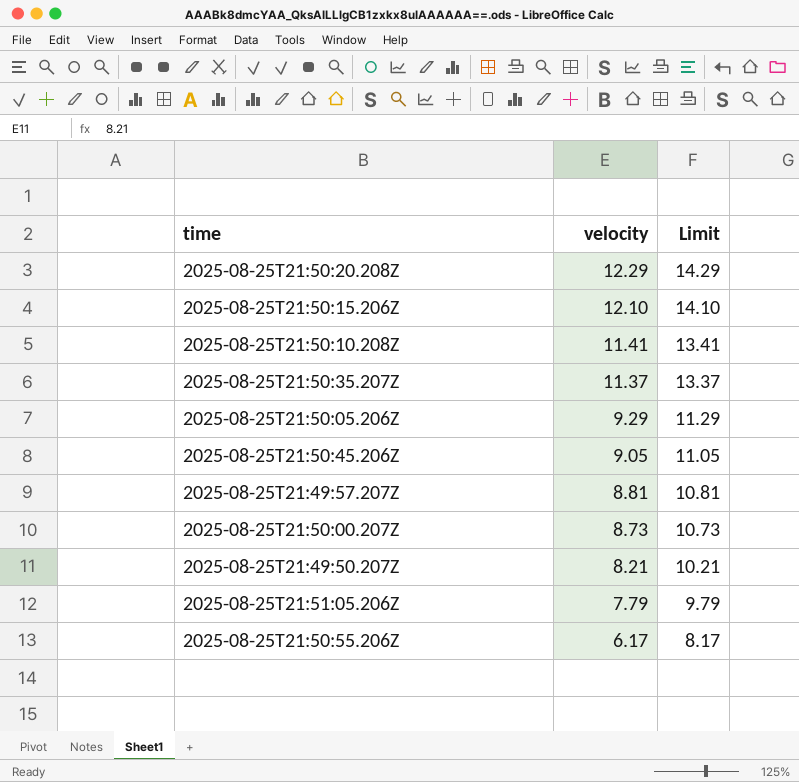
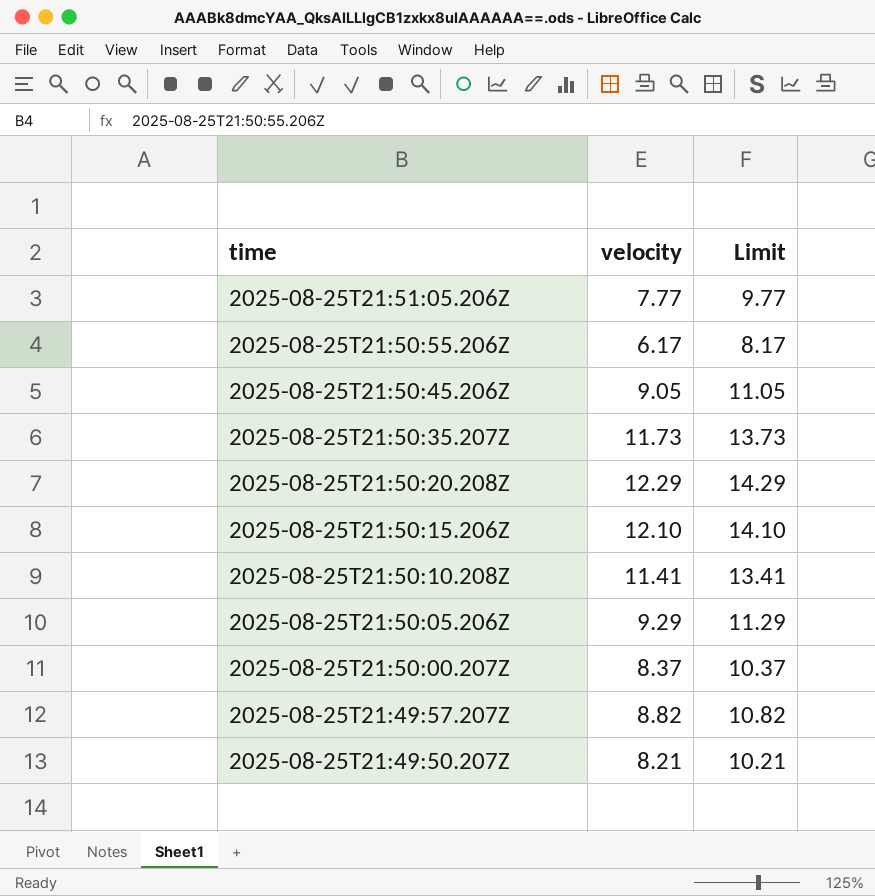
row order: velocity descending -> time descending
2025-08-25T21:51:05.206Z | velocity: 7.79 -> 7.77
2025-08-25T21:51:05.206Z | Limit: 9.79 -> 9.77
2025-08-25T21:50:35.207Z | velocity: 11.37 -> 11.73
2025-08-25T21:50:35.207Z | Limit: 13.37 -> 13.73
2025-08-25T21:50:00.207Z | velocity: 8.73 -> 8.37
2025-08-25T21:50:00.207Z | Limit: 10.73 -> 10.37
2025-08-25T21:49:57.207Z | velocity: 8.81 -> 8.82
2025-08-25T21:49:57.207Z | Limit: 10.81 -> 10.82

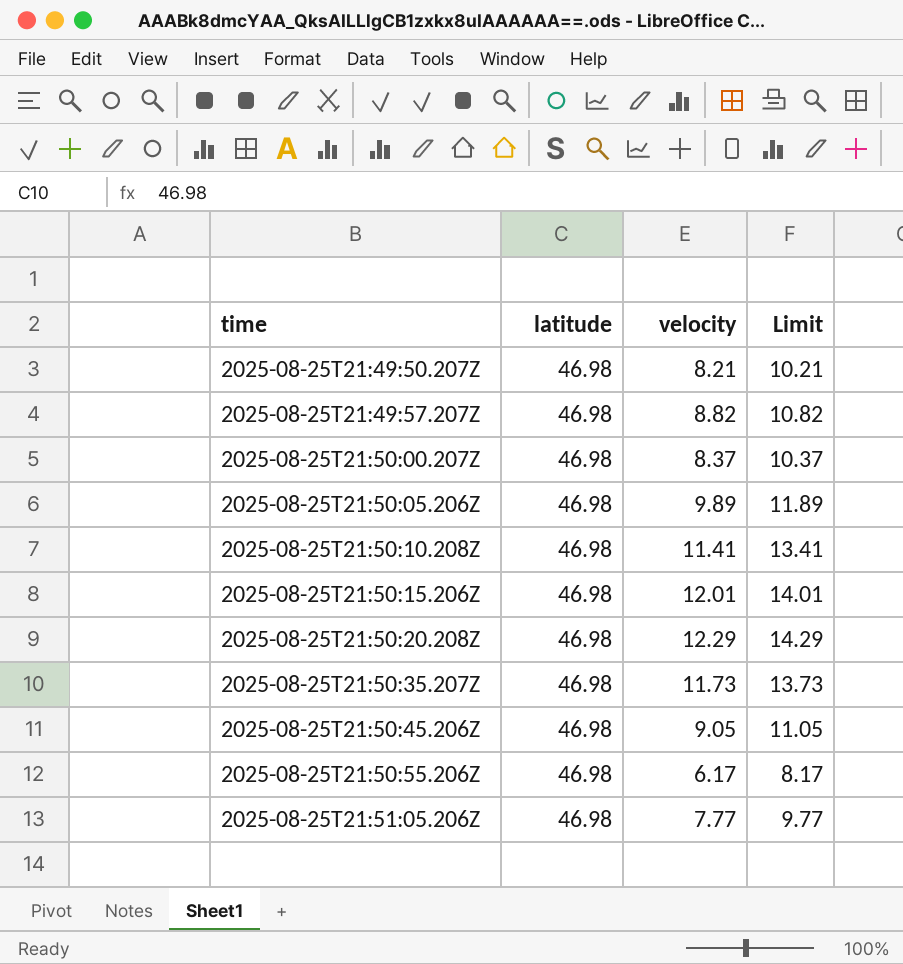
row order: time descending -> time ascending
column latitude | position: none -> 2
2025-08-25T21:50:05.206Z | velocity: 9.29 -> 9.89
2025-08-25T21:50:05.206Z | Limit: 11.29 -> 11.89
2025-08-25T21:50:15.206Z | velocity: 12.10 -> 12.01
2025-08-25T21:50:15.206Z | Limit: 14.10 -> 14.01

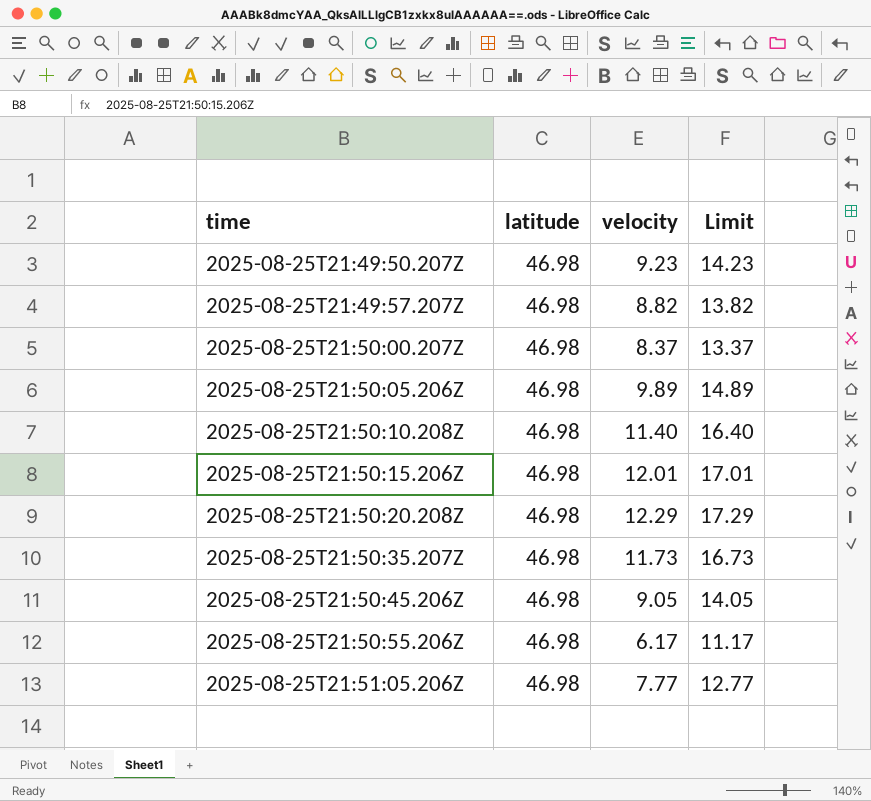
column Limit | formula: [velocity] + 2 -> [velocity] + 5
2025-08-25T21:49:50.207Z | velocity: 8.21 -> 9.23
2025-08-25T21:50:10.208Z | velocity: 11.41 -> 11.40

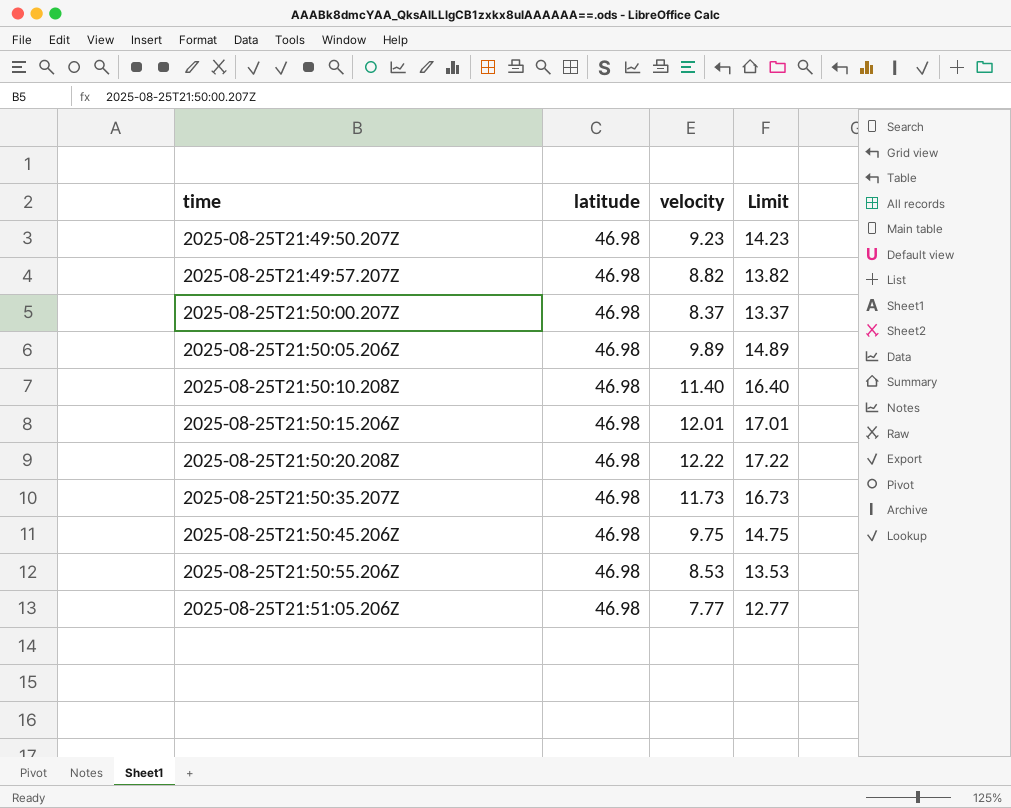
2025-08-25T21:50:20.208Z | velocity: 12.29 -> 12.22
2025-08-25T21:50:20.208Z | Limit: 17.29 -> 17.22
2025-08-25T21:50:45.206Z | velocity: 9.05 -> 9.75
2025-08-25T21:50:45.206Z | Limit: 14.05 -> 14.75
2025-08-25T21:50:55.206Z | velocity: 6.17 -> 8.53
2025-08-25T21:50:55.206Z | Limit: 11.17 -> 13.53

